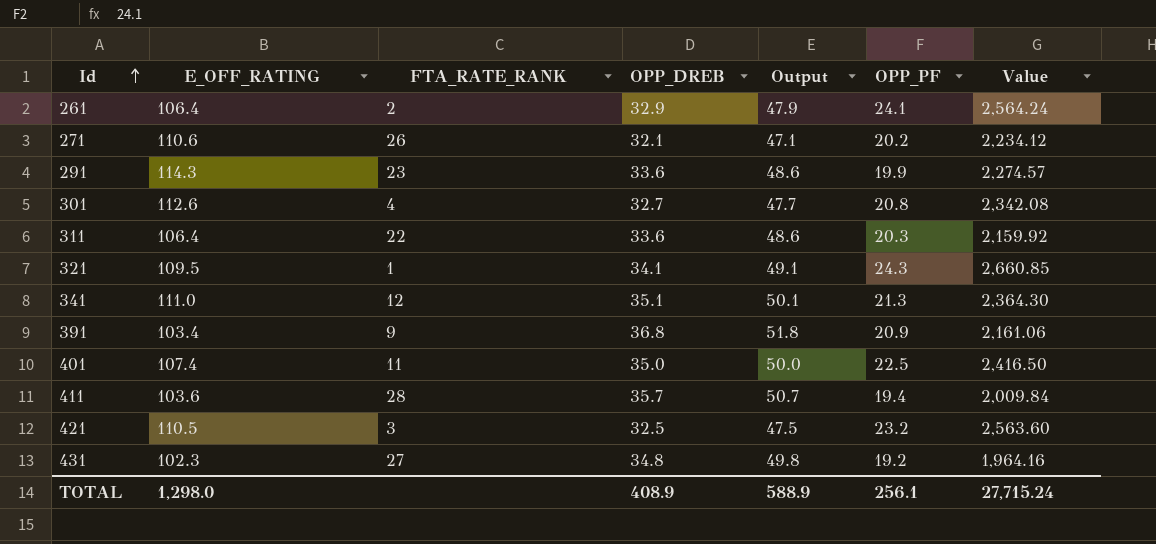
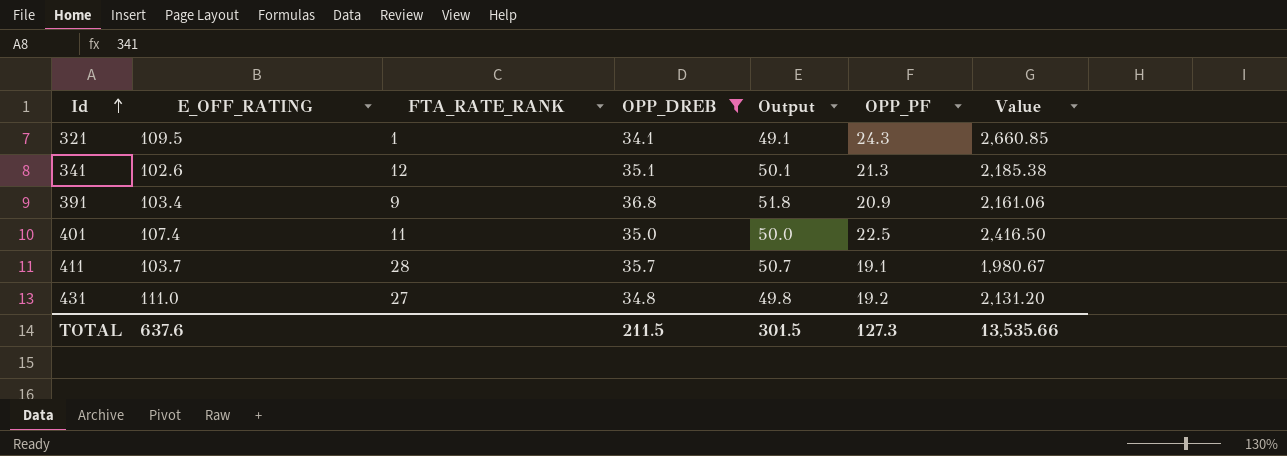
filter: none -> OPP_DREB >= 34.1
341 | E_OFF_RATING: 111.0 -> 102.6
341 | Value: 2,364.30 -> 2,185.38
411 | E_OFF_RATING: 103.6 -> 103.7
411 | OPP_PF: 19.4 -> 19.1
411 | Value: 2,009.84 -> 1,980.67
431 | E_OFF_RATING: 102.3 -> 111.0
431 | Value: 1,964.16 -> 2,131.20
TOTAL | E_OFF_RATING: 1,298.0 -> 637.6
TOTAL | OPP_DREB: 408.9 -> 211.5
TOTAL | Output: 588.9 -> 301.5
TOTAL | OPP_PF: 256.1 -> 127.3
TOTAL | Value: 27,715.24 -> 13,535.66

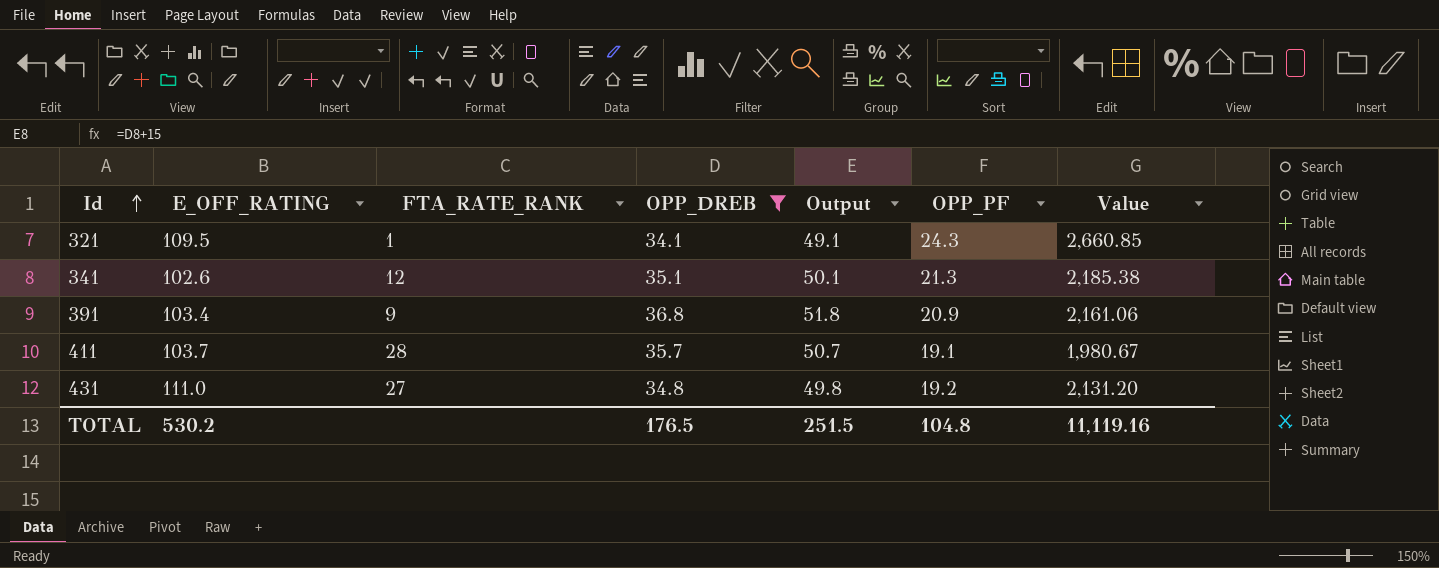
row 401: 107.4 | 11 | 35.0 | 50.0 | 22.5 | 2,416.50 -> none
TOTAL | E_OFF_RATING: 637.6 -> 530.2
TOTAL | OPP_DREB: 211.5 -> 176.5
TOTAL | Output: 301.5 -> 251.5
TOTAL | OPP_PF: 127.3 -> 104.8
TOTAL | Value: 13,535.66 -> 11,119.16

